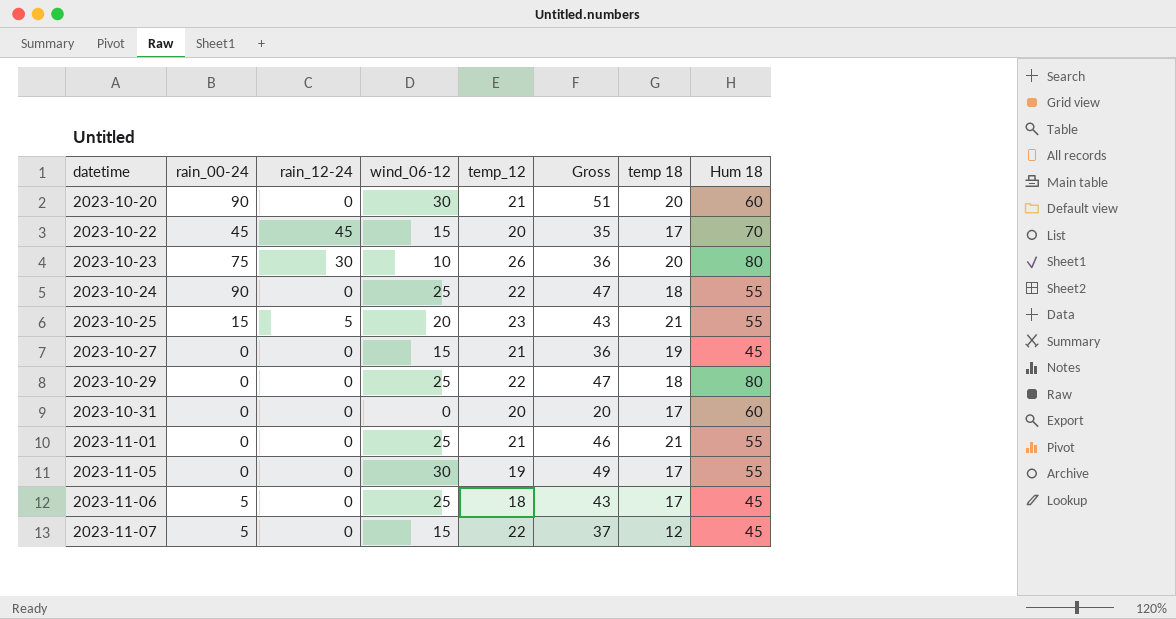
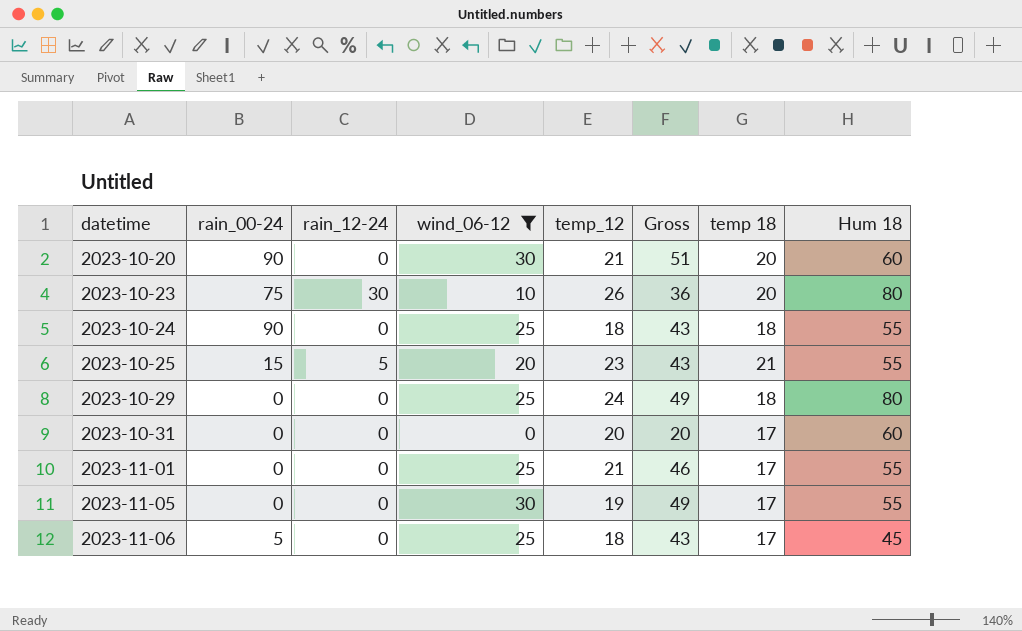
filter: none -> wind_06-12 != 15
2023-10-24 | temp_12: 22 -> 18
2023-10-24 | Gross: 47 -> 43
2023-10-29 | temp_12: 22 -> 24
2023-10-29 | Gross: 47 -> 49
2023-11-01 | temp 18: 21 -> 17

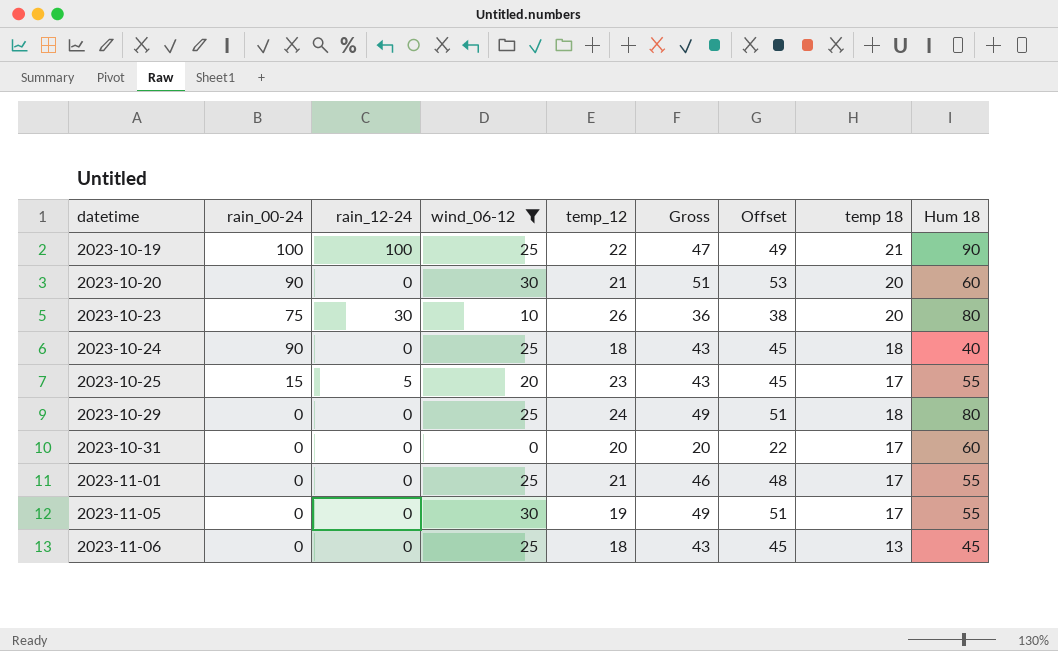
column Offset | formula: none -> [Gross] + 2
row 2023-10-19: none -> 100 | 100 | 25 | 22 | 47 | 49 | 21 | 90
2023-10-24 | Hum 18: 55 -> 40
2023-10-25 | temp 18: 21 -> 17
2023-11-06 | rain_00-24: 5 -> 0
2023-11-06 | temp 18: 17 -> 13

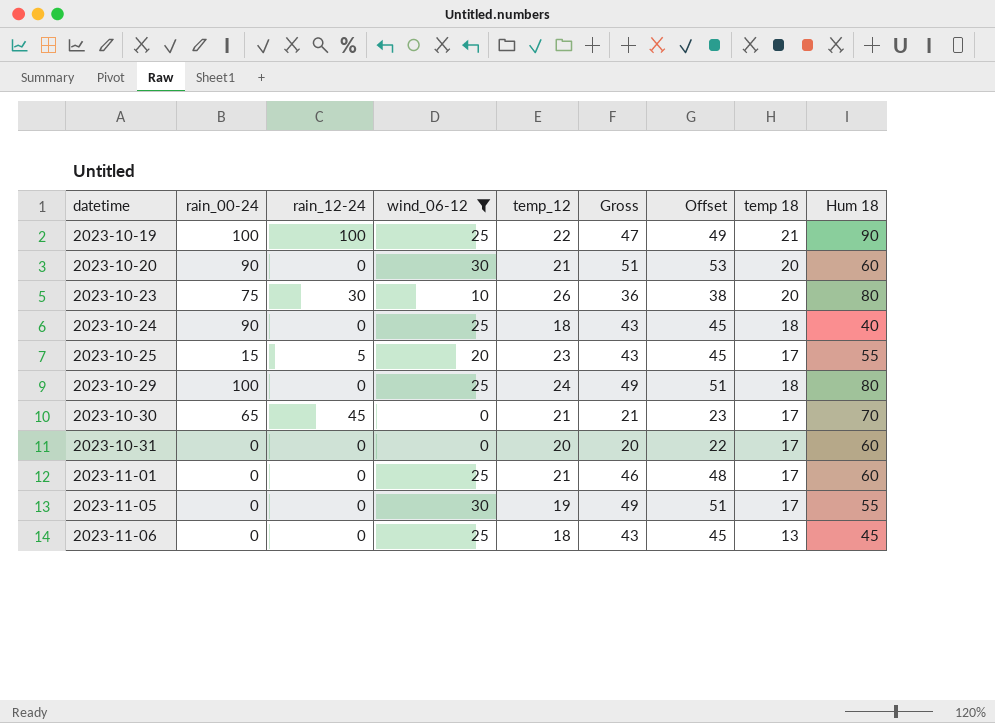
2023-10-29 | rain_00-24: 0 -> 100
row 2023-10-30: none -> 65 | 45 | 0 | 21 | 21 | 23 | 17 | 70
2023-11-01 | Hum 18: 55 -> 60

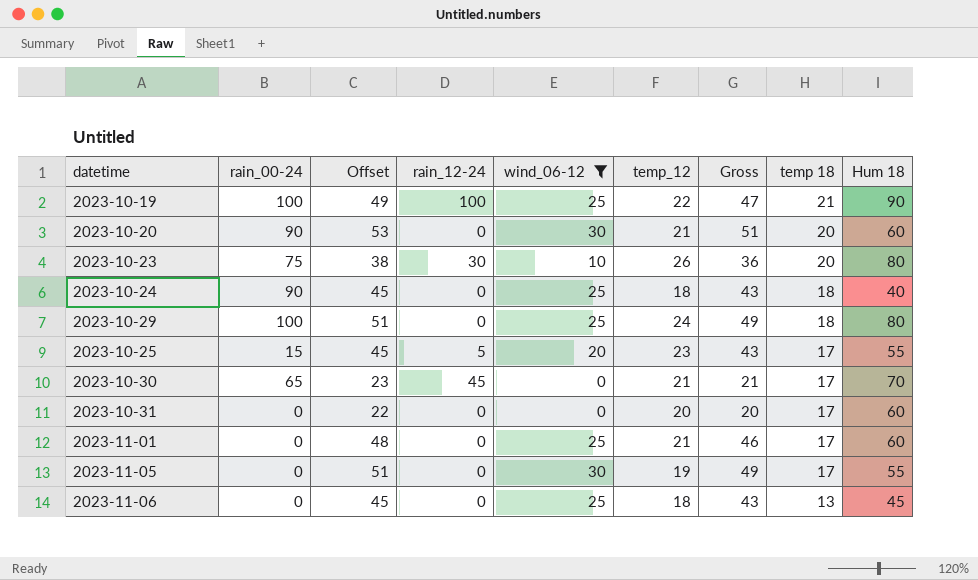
row order: datetime ascending -> temp 18 descending
column Offset | position: 7 -> 3

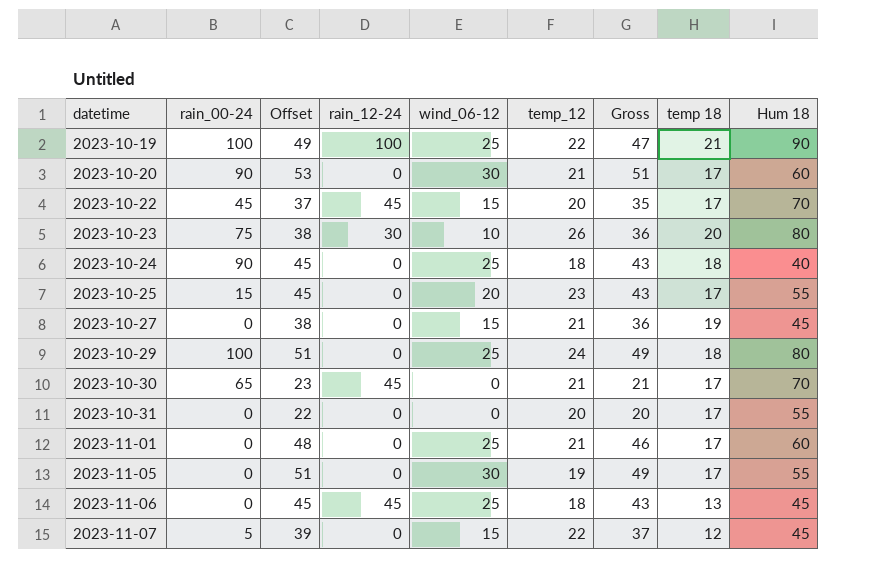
filter: wind_06-12 != 15 -> none
row order: temp 18 descending -> datetime ascending
2023-10-20 | temp 18: 20 -> 17
2023-10-25 | rain_12-24: 5 -> 0
2023-10-31 | Hum 18: 60 -> 55
2023-11-06 | rain_12-24: 0 -> 45

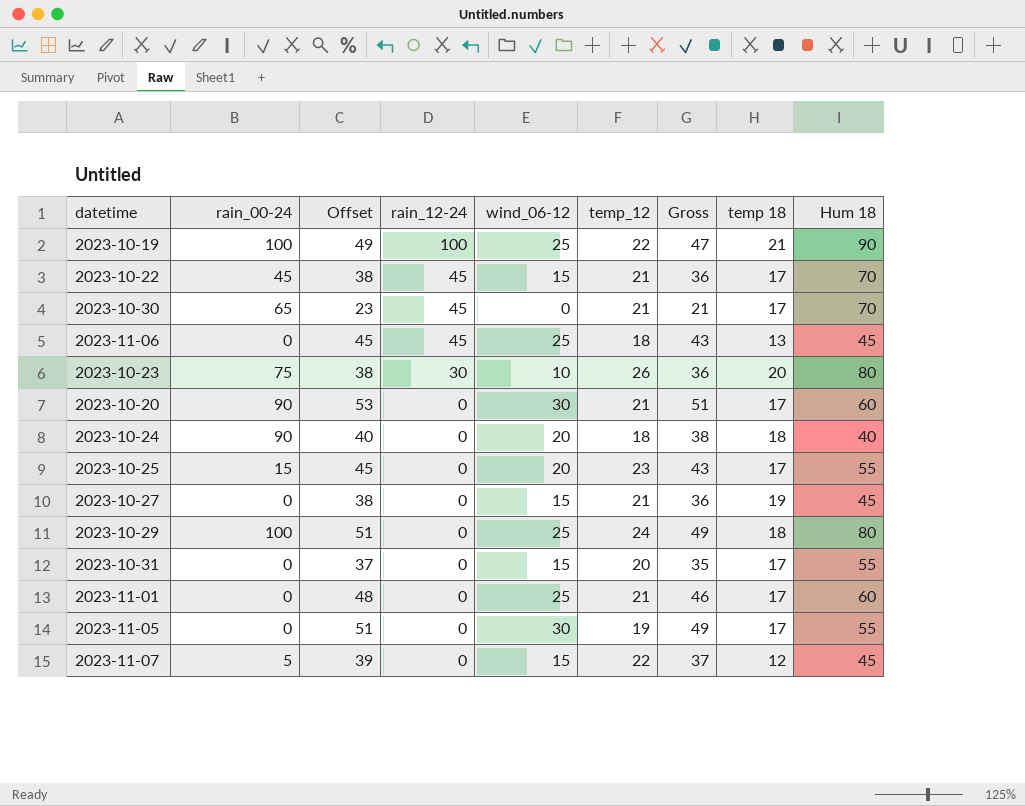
row order: datetime ascending -> rain_12-24 descending
2023-10-22 | Offset: 37 -> 38
2023-10-22 | temp_12: 20 -> 21
2023-10-22 | Gross: 35 -> 36
2023-10-24 | Offset: 45 -> 40
2023-10-24 | wind_06-12: 25 -> 20
2023-10-24 | Gross: 43 -> 38
2023-10-31 | Offset: 22 -> 37
2023-10-31 | wind_06-12: 0 -> 15
2023-10-31 | Gross: 20 -> 35

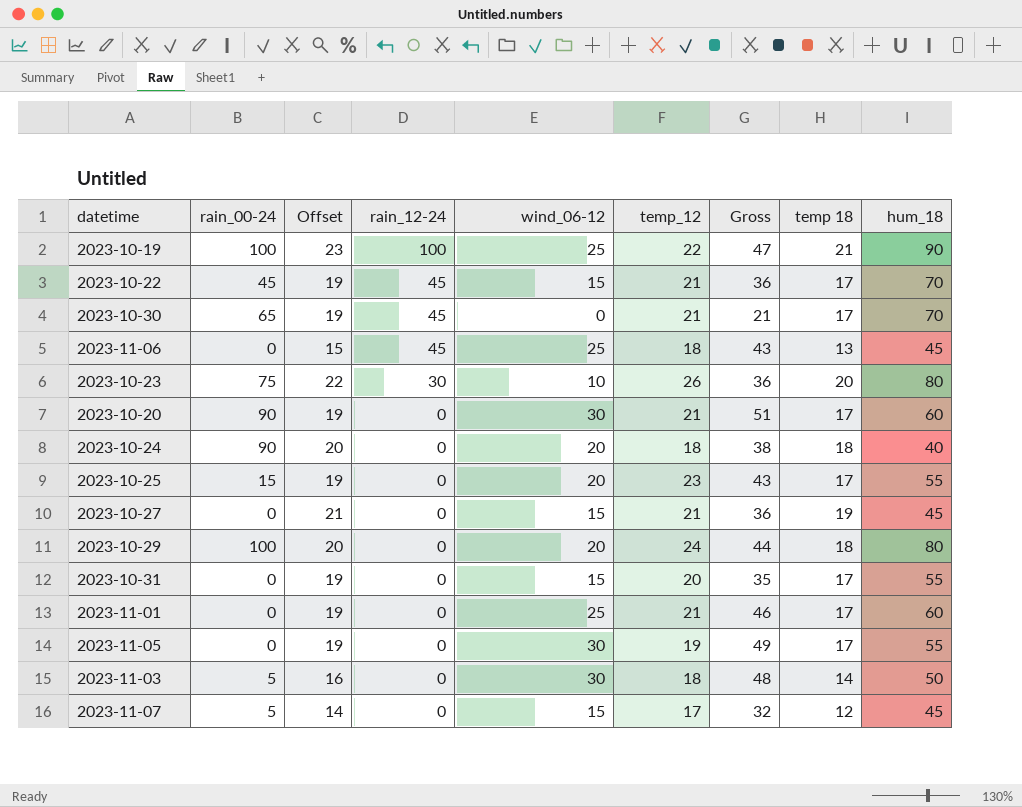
column Offset | formula: [Gross] + 2 -> [temp 18] + 2
column name: Hum 18 -> hum_18
2023-10-29 | wind_06-12: 25 -> 20
2023-10-29 | Gross: 49 -> 44
row 2023-11-03: none -> 5 | 16 | 0 | 30 | 18 | 48 | 14 | 50
2023-11-07 | temp_12: 22 -> 17
2023-11-07 | Gross: 37 -> 32

